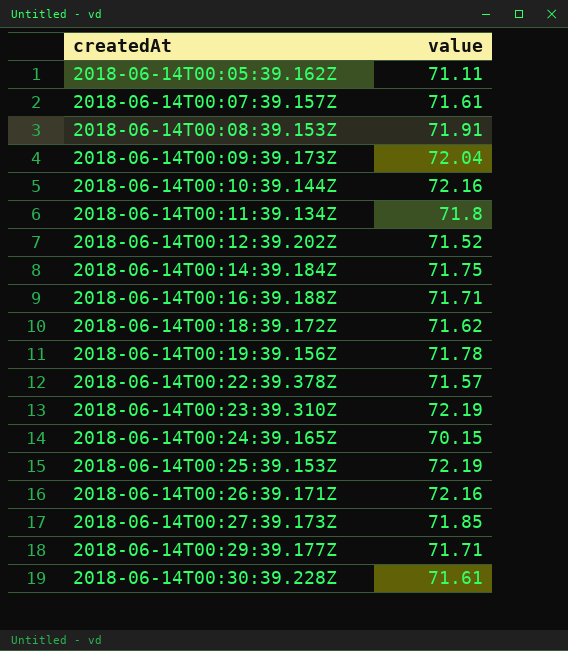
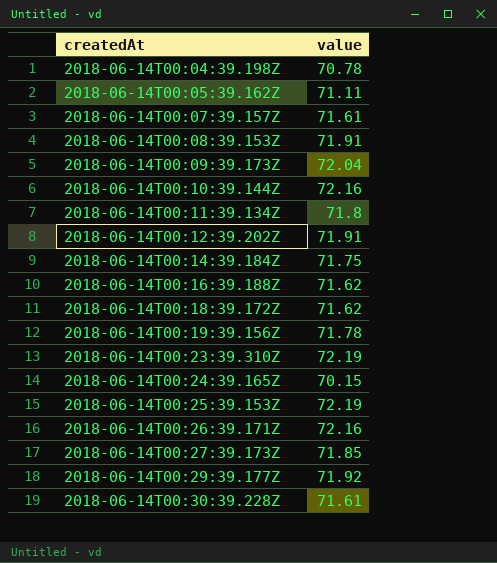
row 2018-06-14T00:22:39.378Z: 71.57 -> none
row 2018-06-14T00:04:39.198Z: none -> 70.78
2018-06-14T00:12:39.202Z | value: 71.52 -> 71.91
2018-06-14T00:16:39.188Z | value: 71.71 -> 71.62
2018-06-14T00:29:39.177Z | value: 71.71 -> 71.92

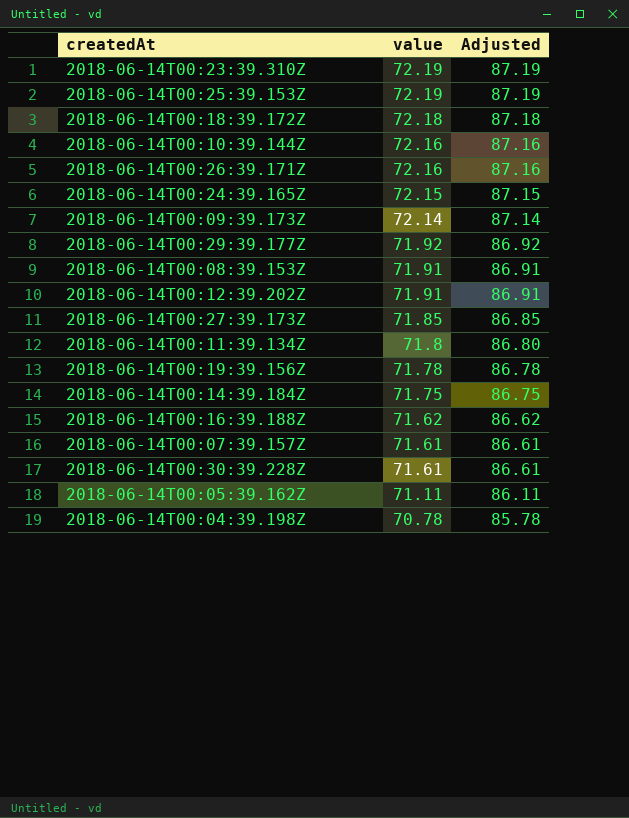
row order: createdAt ascending -> value descending
column Adjusted | formula: none -> [value] + 15
2018-06-14T00:18:39.172Z | value: 71.62 -> 72.18
2018-06-14T00:24:39.165Z | value: 70.15 -> 72.15
2018-06-14T00:09:39.173Z | value: 72.04 -> 72.14

